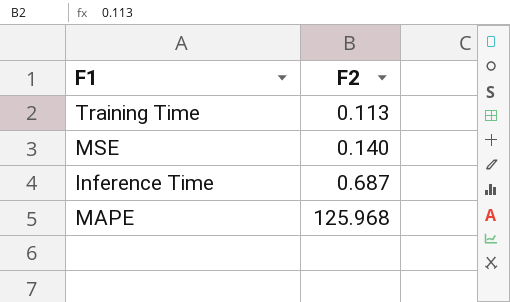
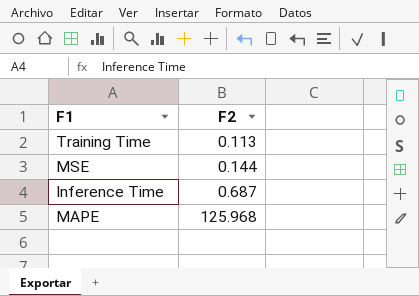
MSE | F2: 0.140 -> 0.144

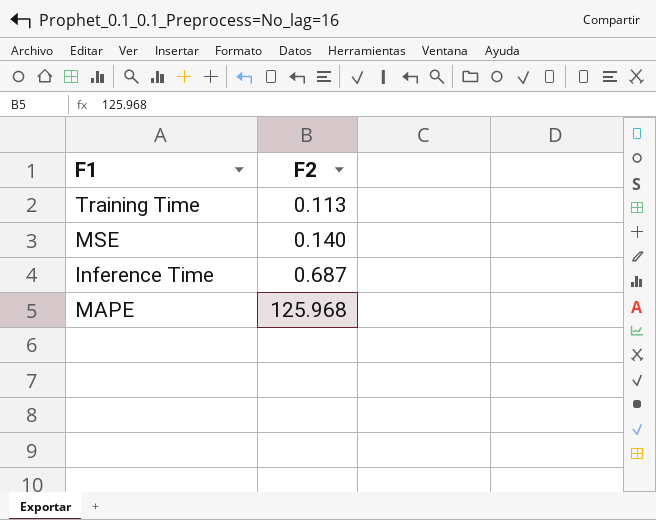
MSE | F2: 0.144 -> 0.140

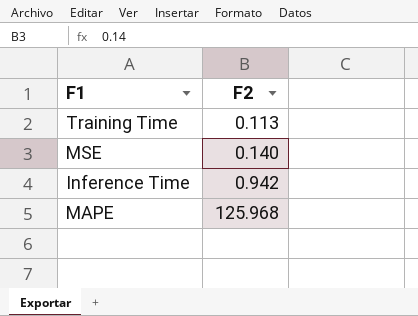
Inference Time | F2: 0.687 -> 0.942

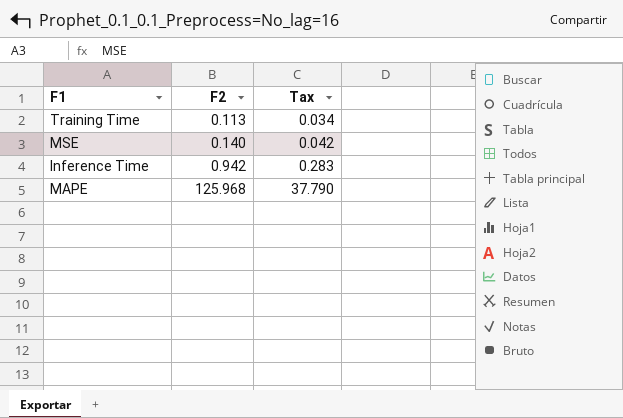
column Tax | formula: none -> [F2] * 0.3

